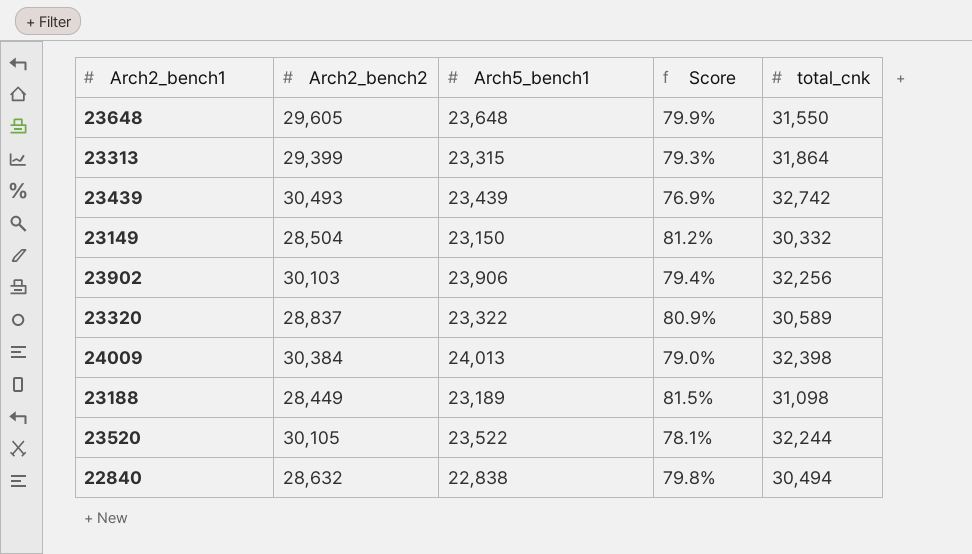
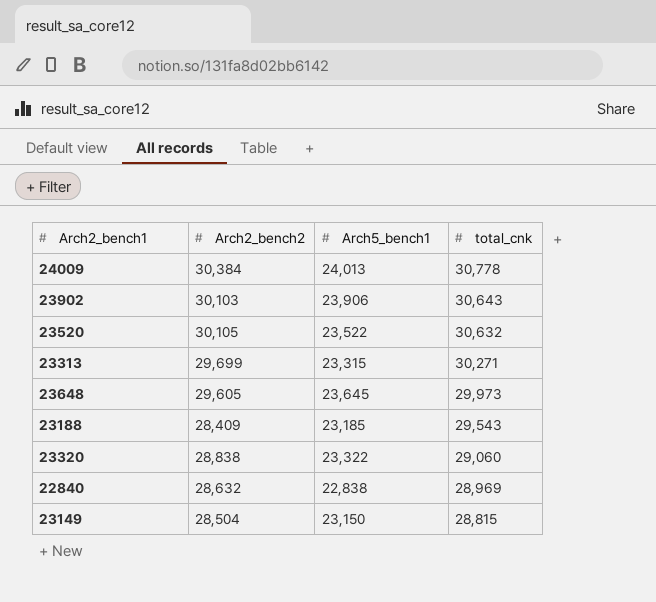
row order: none -> total_cnk descending
column Score | formula: [Arch5_bench1] / [Arch2_bench2] -> none
row 23439: 30,493 | 23,439 | 76.9% | 32,742 -> none
24009 | total_cnk: 32,398 -> 30,778
23902 | total_cnk: 32,256 -> 30,643
23520 | total_cnk: 32,244 -> 30,632
23313 | Arch2_bench2: 29,399 -> 29,699
23313 | total_cnk: 31,864 -> 30,271
23648 | Arch5_bench1: 23,648 -> 23,645
23648 | total_cnk: 31,550 -> 29,973
23188 | Arch2_bench2: 28,449 -> 28,409
23188 | Arch5_bench1: 23,189 -> 23,185
23188 | total_cnk: 31,098 -> 29,543
23320 | Arch2_bench2: 28,837 -> 28,838
23320 | total_cnk: 30,589 -> 29,060
22840 | total_cnk: 30,494 -> 28,969
23149 | total_cnk: 30,332 -> 28,815

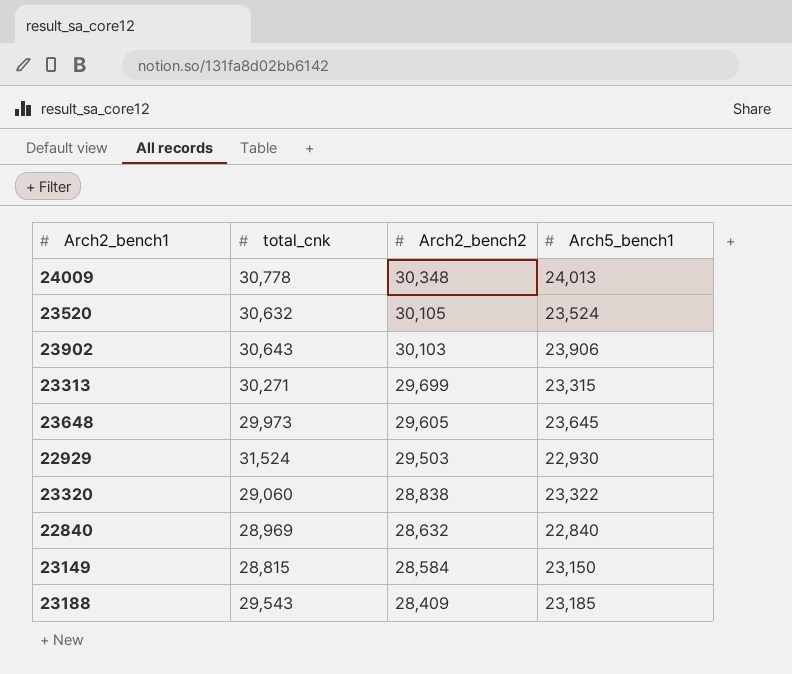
row order: total_cnk descending -> Arch2_bench2 descending
column total_cnk | position: 4 -> 2
24009 | Arch2_bench2: 30,384 -> 30,348
23520 | Arch5_bench1: 23,522 -> 23,524
row 22929: none -> 31,524 | 29,503 | 22,930
22840 | Arch5_bench1: 22,838 -> 22,840
23149 | Arch2_bench2: 28,504 -> 28,584

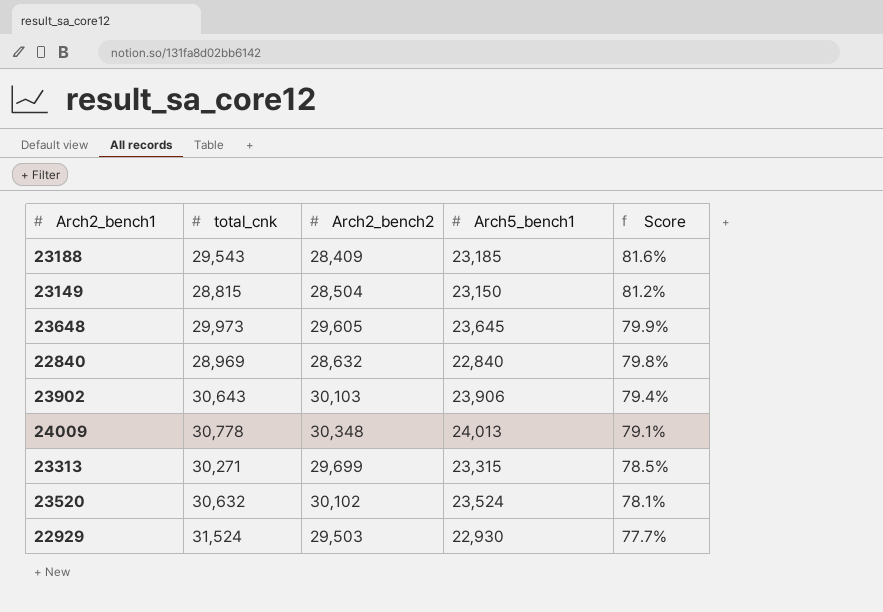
row order: Arch2_bench2 descending -> Score descending
column Score | formula: none -> [Arch5_bench1] / [Arch2_bench2]
row 23320: 29,060 | 28,838 | 23,322 -> none
23149 | Arch2_bench2: 28,584 -> 28,504
23520 | Arch2_bench2: 30,105 -> 30,102

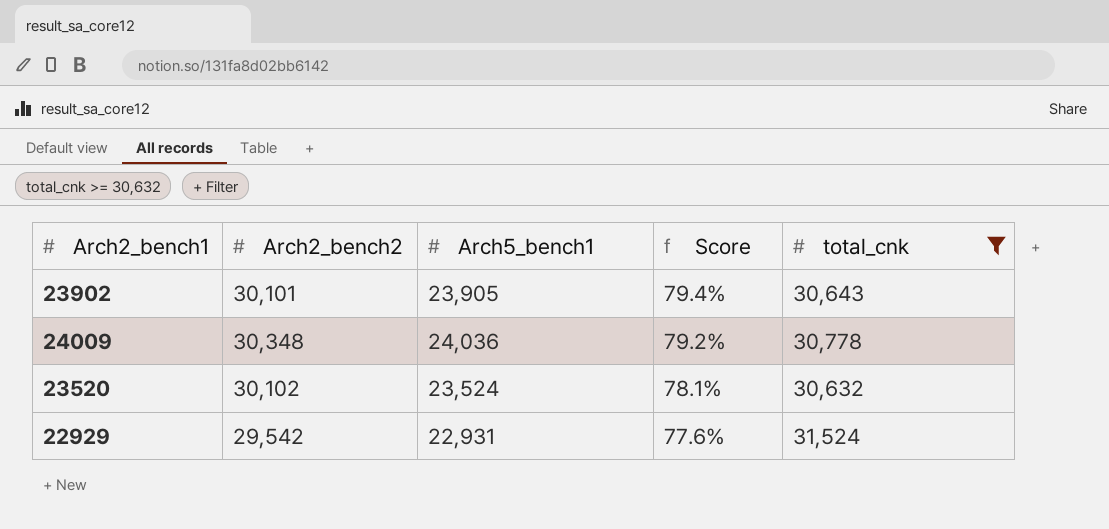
filter: none -> total_cnk >= 30,632
column total_cnk | position: 2 -> 5
23902 | Arch2_bench2: 30,103 -> 30,101
23902 | Arch5_bench1: 23,906 -> 23,905
24009 | Arch5_bench1: 24,013 -> 24,036
24009 | Score: 79.1% -> 79.2%
22929 | Arch2_bench2: 29,503 -> 29,542
22929 | Arch5_bench1: 22,930 -> 22,931
22929 | Score: 77.7% -> 77.6%

